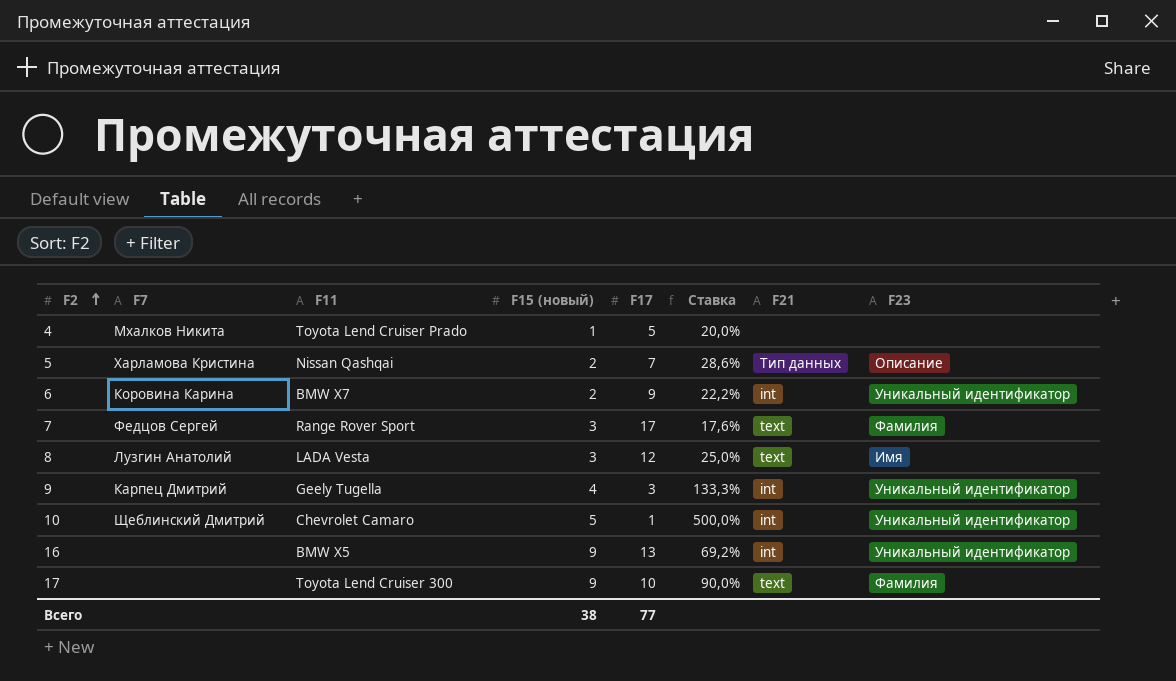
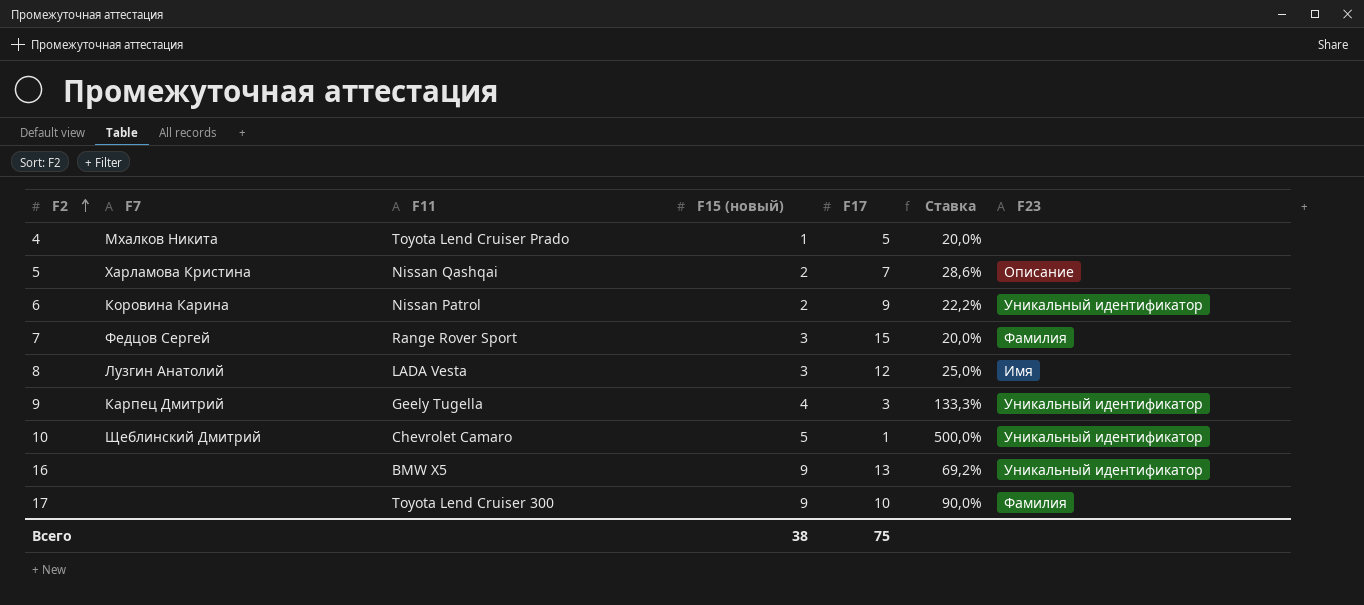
column F21 | position: 7 -> none
6 | F11: BMW X7 -> Nissan Patrol
7 | F17: 17 -> 15
7 | Ставка: 17,6% -> 20,0%
Всего | F17: 77 -> 75

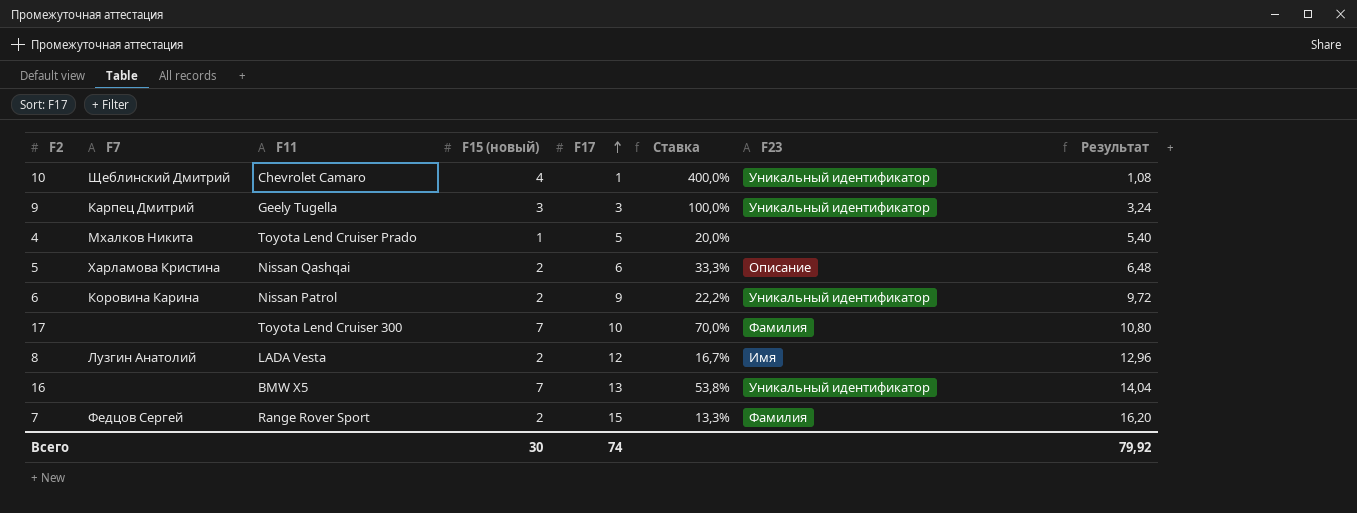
row order: F2 ascending -> F17 ascending
column Результат | formula: none -> [F17] * 1,08
10 | F15 (новый): 5 -> 4
10 | Ставка: 500,0% -> 400,0%
9 | F15 (новый): 4 -> 3
9 | Ставка: 133,3% -> 100,0%
5 | F17: 7 -> 6
5 | Ставка: 28,6% -> 33,3%
17 | F15 (новый): 9 -> 7
17 | Ставка: 90,0% -> 70,0%
8 | F15 (новый): 3 -> 2
8 | Ставка: 25,0% -> 16,7%
16 | F15 (новый): 9 -> 7
16 | Ставка: 69,2% -> 53,8%
7 | F15 (новый): 3 -> 2
7 | Ставка: 20,0% -> 13,3%
Всего | F15 (новый): 38 -> 30
Всего | F17: 75 -> 74

